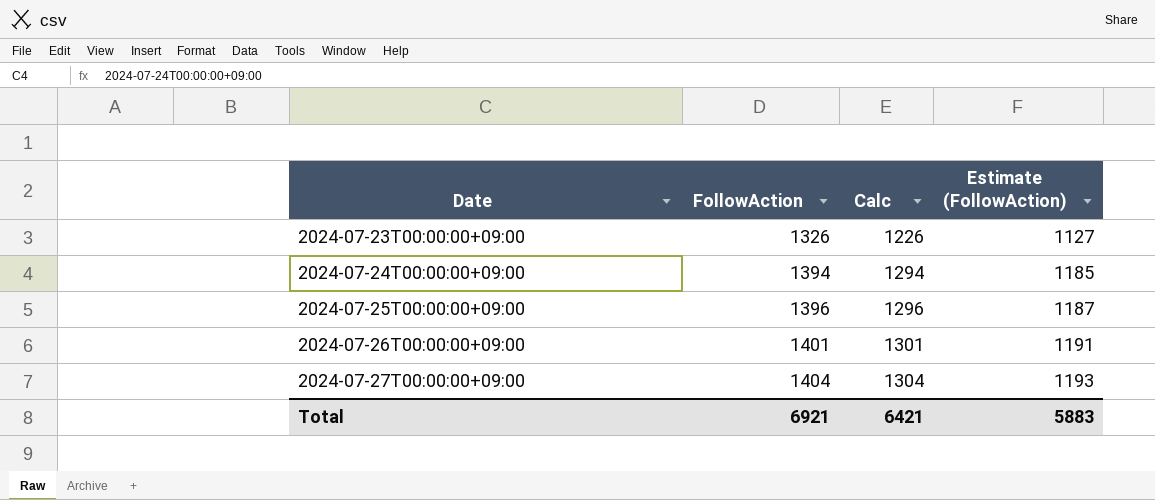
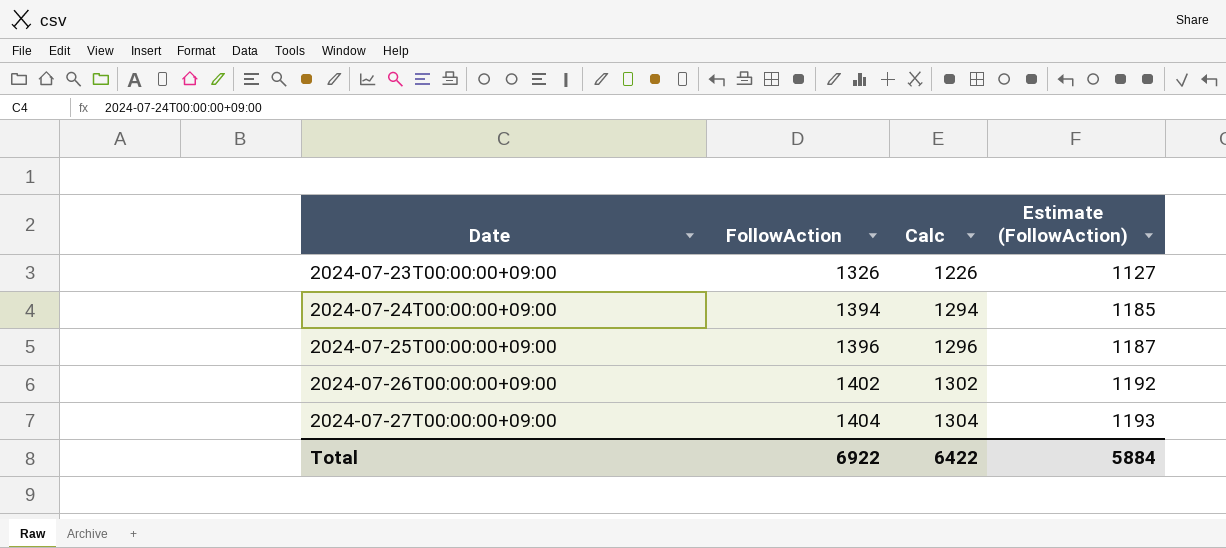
2024-07-26T00:00:00+09:00 | FollowAction: 1401 -> 1402
2024-07-26T00:00:00+09:00 | Calc: 1301 -> 1302
2024-07-26T00:00:00+09:00 | Estimate (FollowAction): 1191 -> 1192
Total | FollowAction: 6921 -> 6922
Total | Calc: 6421 -> 6422
Total | Estimate (FollowAction): 5883 -> 5884

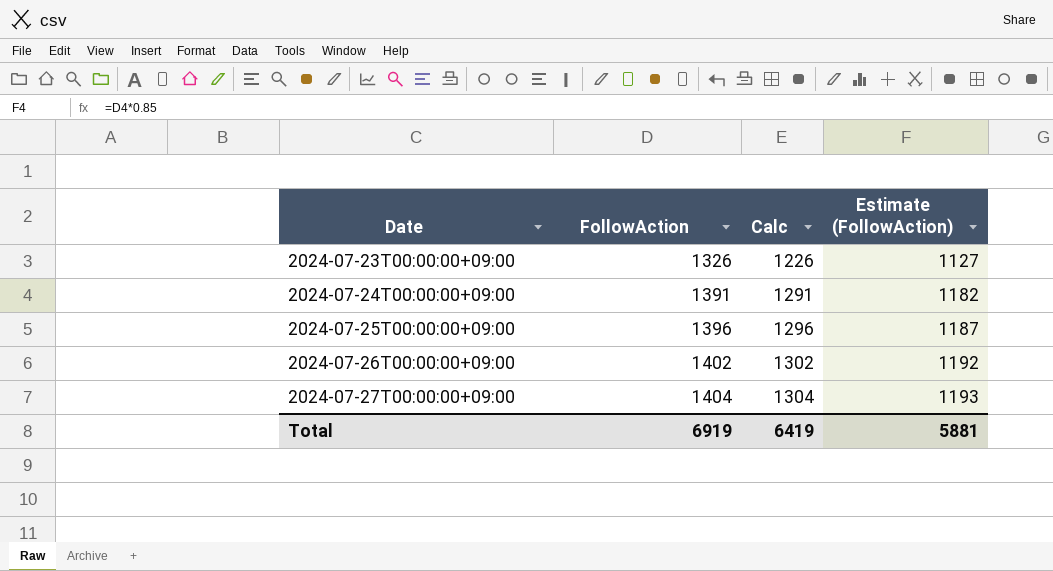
2024-07-24T00:00:00+09:00 | FollowAction: 1394 -> 1391
2024-07-24T00:00:00+09:00 | Calc: 1294 -> 1291
2024-07-24T00:00:00+09:00 | Estimate (FollowAction): 1185 -> 1182
Total | FollowAction: 6922 -> 6919
Total | Calc: 6422 -> 6419
Total | Estimate (FollowAction): 5884 -> 5881

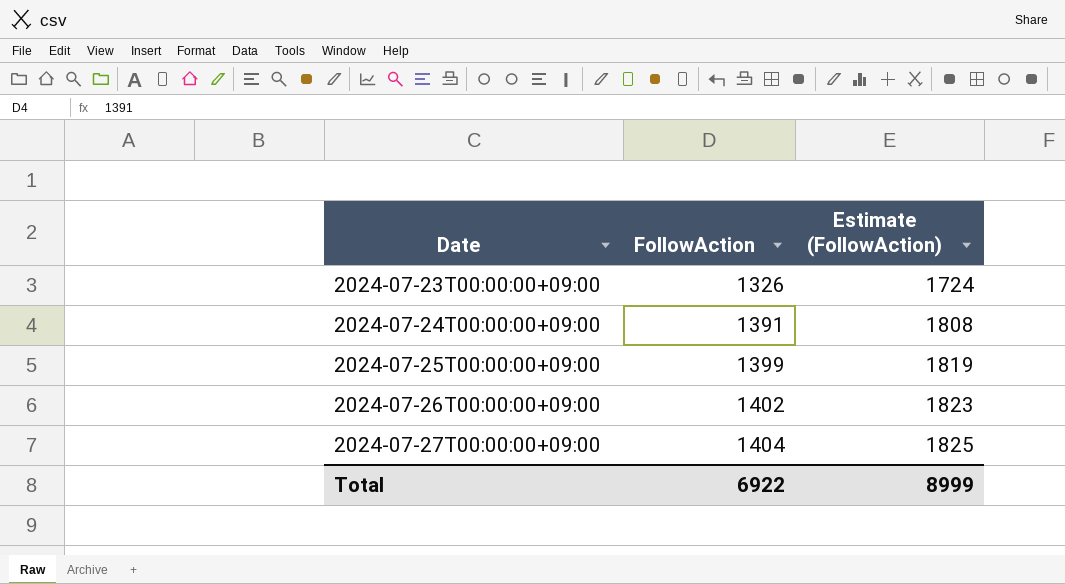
column Calc | formula: [FollowAction] - 100 -> none
column Estimate (FollowAction) | formula: [FollowAction] * 0.85 -> [FollowAction] * 1.3
2024-07-25T00:00:00+09:00 | FollowAction: 1396 -> 1399
Total | FollowAction: 6919 -> 6922
Total | Estimate (FollowAction): 5881 -> 8999

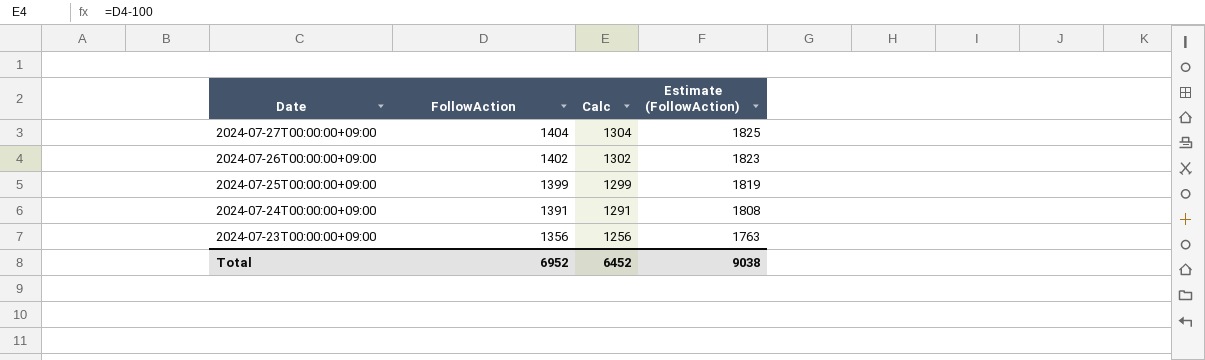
row order: Date ascending -> Date descending
column Calc | formula: none -> [FollowAction] - 100
2024-07-23T00:00:00+09:00 | FollowAction: 1326 -> 1356
2024-07-23T00:00:00+09:00 | Estimate (FollowAction): 1724 -> 1763
Total | FollowAction: 6922 -> 6952
Total | Estimate (FollowAction): 8999 -> 9038

